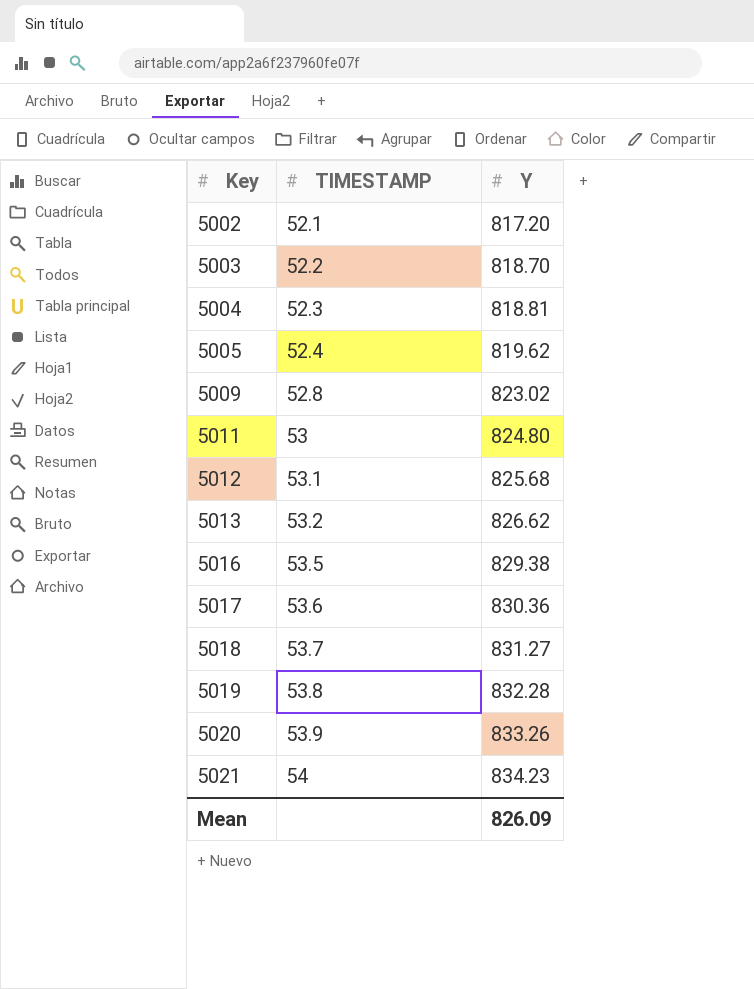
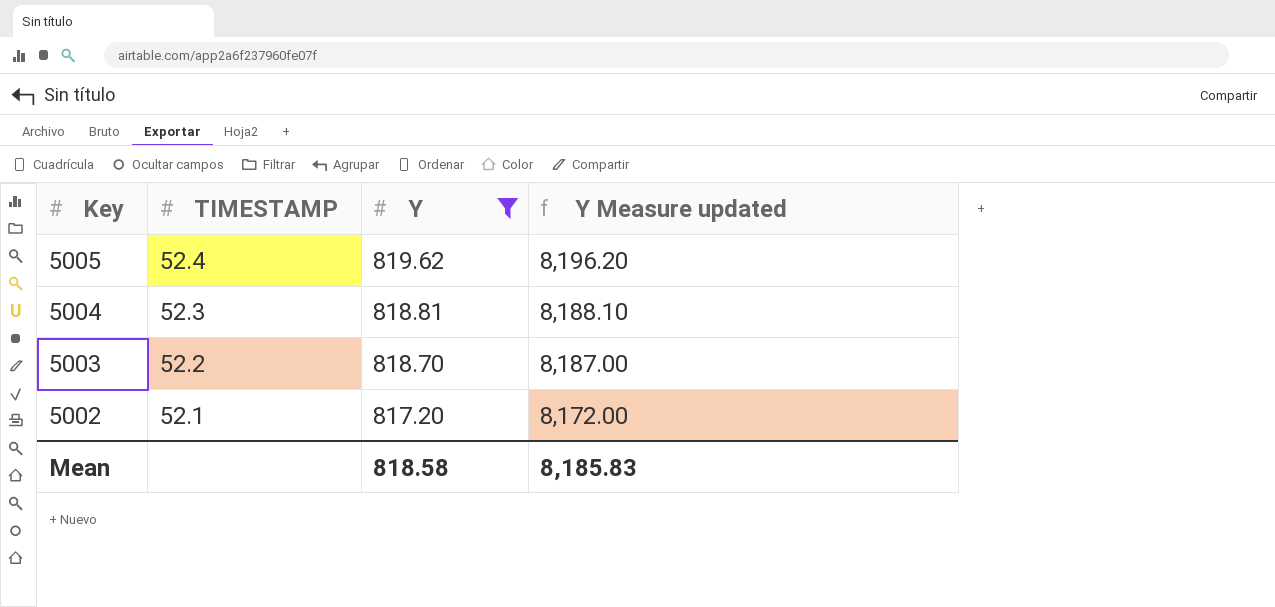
filter: none -> Y <= 819.62
row order: Key ascending -> Key descending
column Y Measure updated | formula: none -> [Y] * 10
Mean | Y: 826.09 -> 818.58

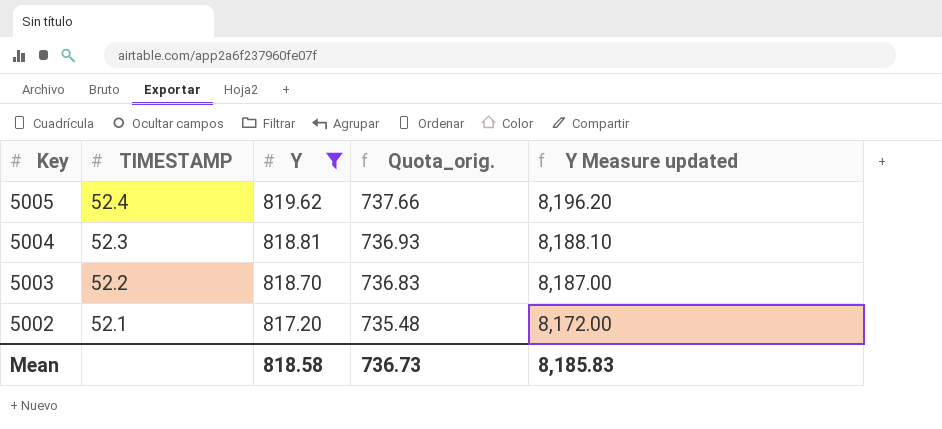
column Quota_orig. | formula: none -> [Y] * 0.9

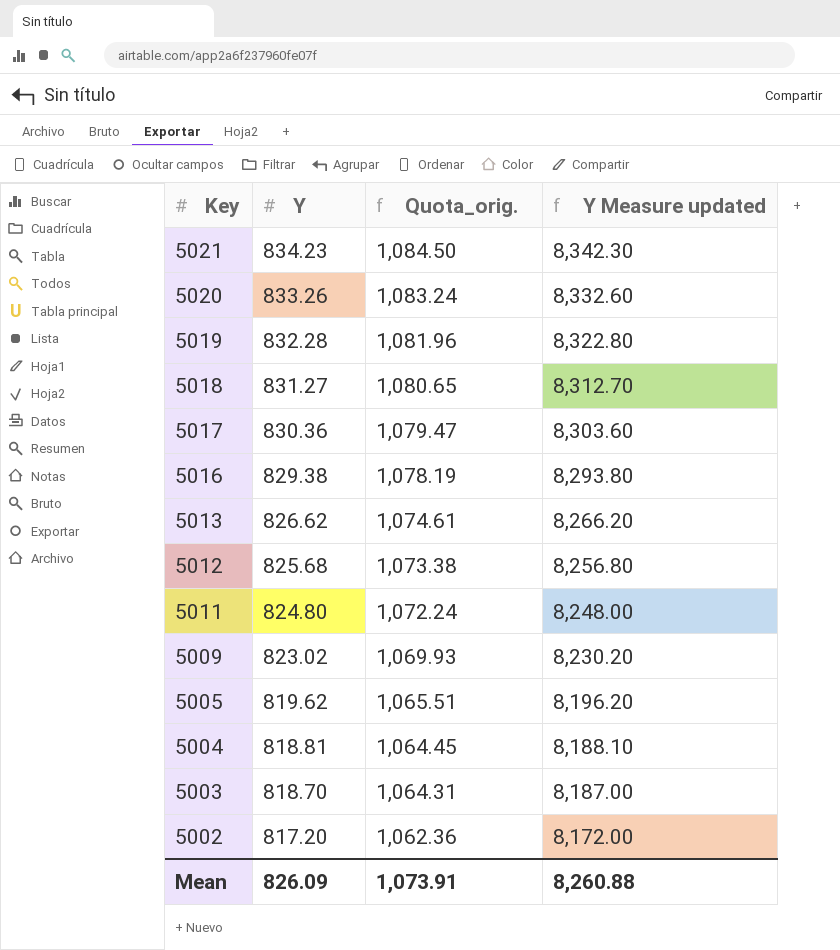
filter: Y <= 819.62 -> none
column TIMESTAMP | position: 2 -> none
column Quota_orig. | formula: [Y] * 0.9 -> [Y] * 1.3
Mean | Y: 818.58 -> 826.09
Mean | Quota_orig.: 736.73 -> 1,073.91
Mean | Y Measure updated: 8,185.83 -> 8,260.88

